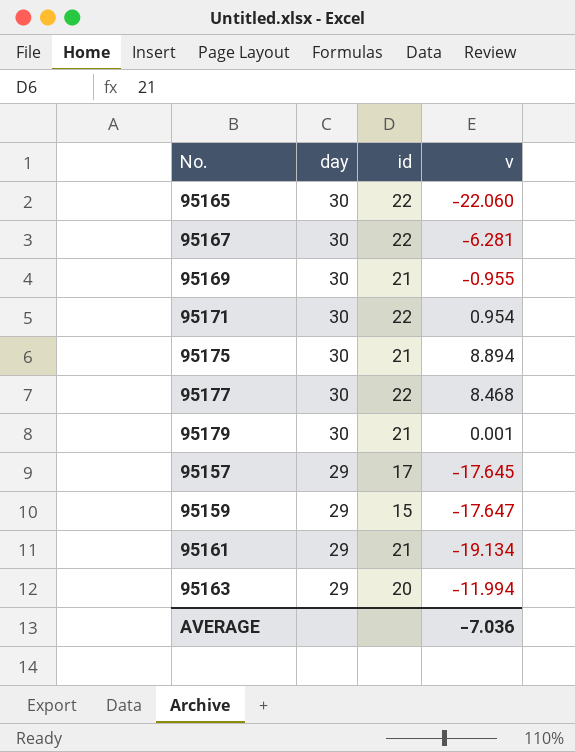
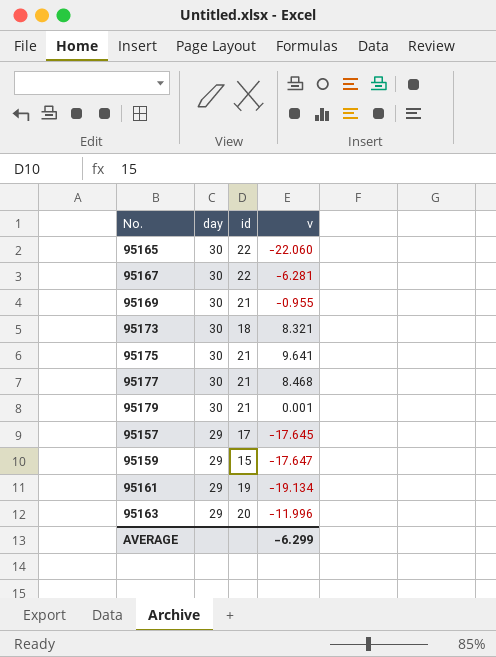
row 95171: 30 | 22 | 0.954 -> none
row 95173: none -> 30 | 18 | 8.321
95175 | v: 8.894 -> 9.641
95177 | id: 22 -> 21
95161 | id: 21 -> 19
95163 | v: -11.994 -> -11.996
AVERAGE | v: -7.036 -> -6.299

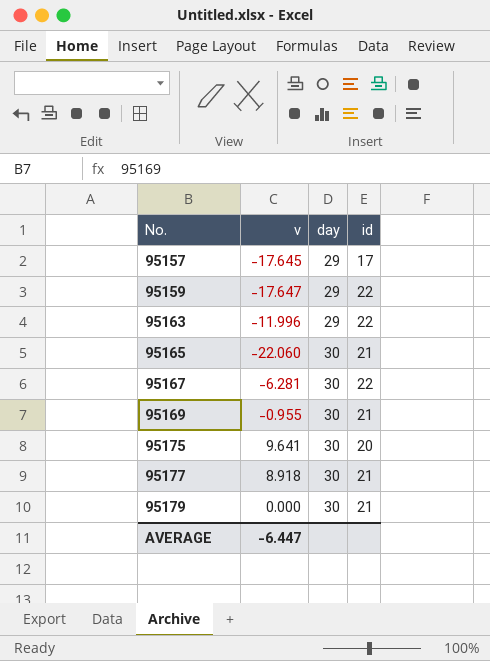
row order: day descending -> No. ascending
column v | position: 4 -> 2
row 95173: 30 | 18 | 8.321 -> none
row 95161: 29 | 19 | -19.134 -> none
95159 | id: 15 -> 22
95163 | id: 20 -> 22
95165 | id: 22 -> 21
95175 | id: 21 -> 20
95177 | v: 8.468 -> 8.918
95179 | v: 0.001 -> 0.000
AVERAGE | v: -6.299 -> -6.447

